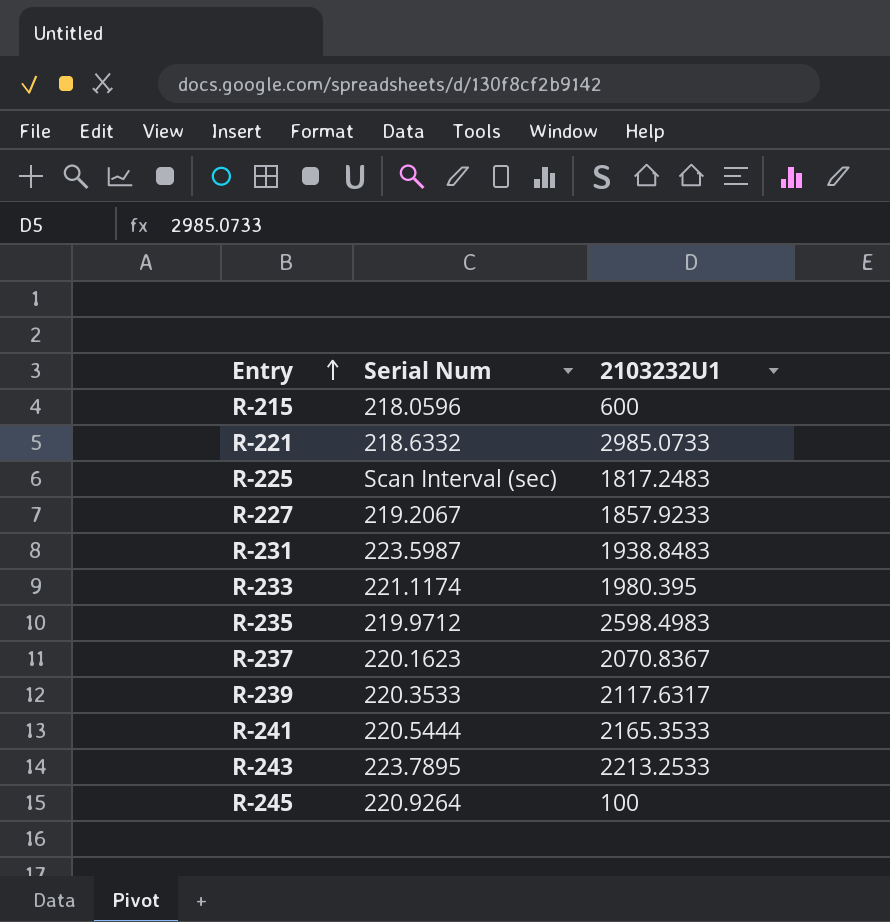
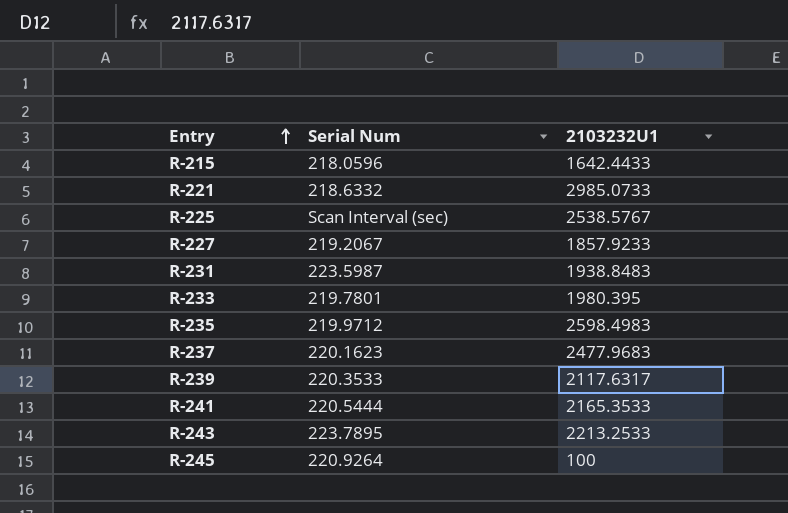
R-215 | 2103232U1: 600 -> 1642.4433
R-225 | 2103232U1: 1817.2483 -> 2538.5767
R-233 | Serial Num: 221.1174 -> 219.7801
R-237 | 2103232U1: 2070.8367 -> 2477.9683

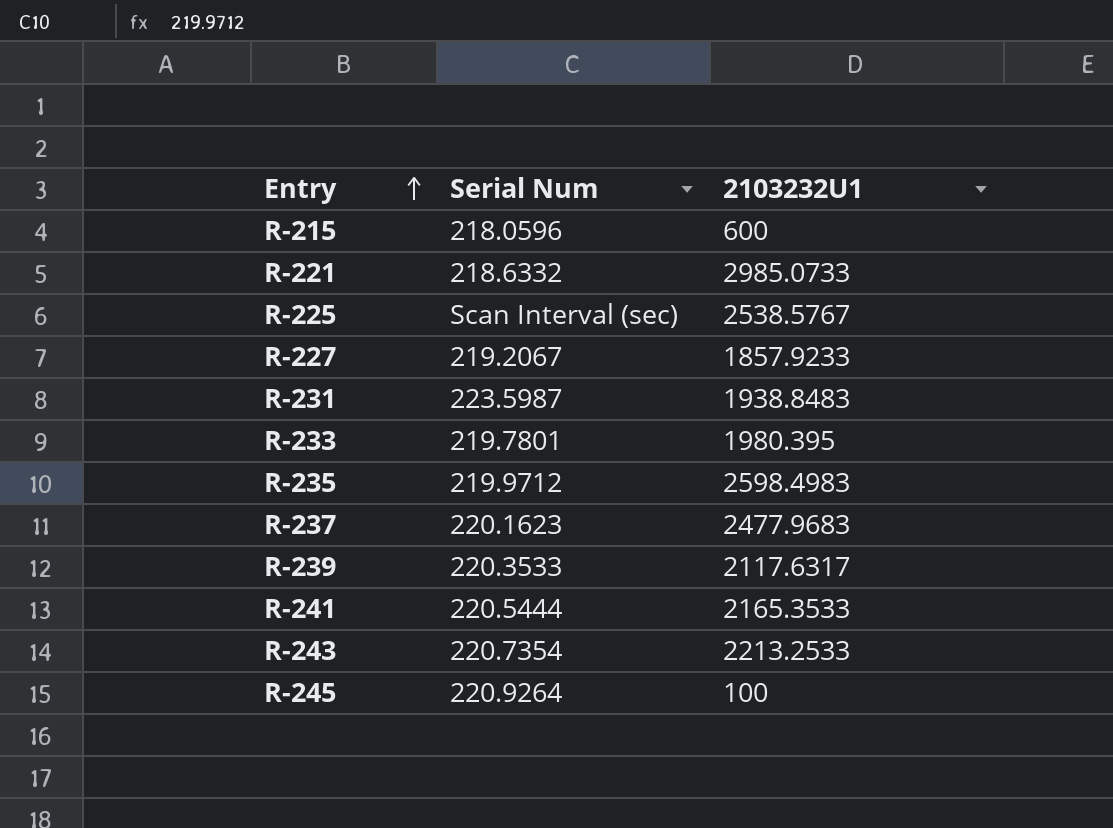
R-215 | 2103232U1: 1642.4433 -> 600
R-243 | Serial Num: 223.7895 -> 220.7354

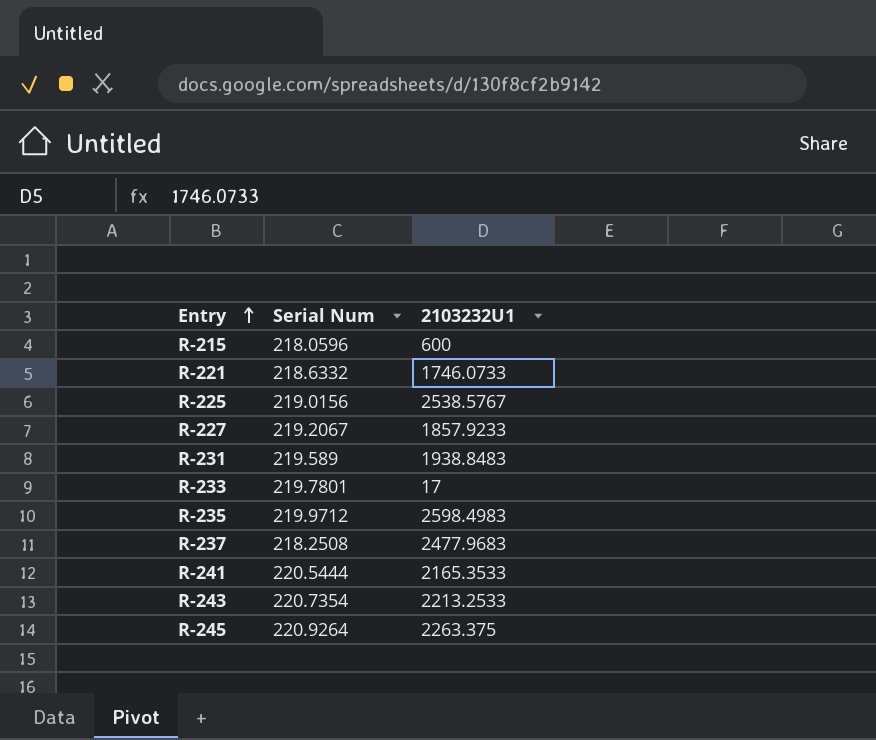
row R-239: 220.3533 | 2117.6317 -> none
R-221 | 2103232U1: 2985.0733 -> 1746.0733
R-225 | Serial Num: Scan Interval (sec) -> 219.0156
R-231 | Serial Num: 223.5987 -> 219.589
R-233 | 2103232U1: 1980.395 -> 17
R-237 | Serial Num: 220.1623 -> 218.2508
R-245 | 2103232U1: 100 -> 2263.375

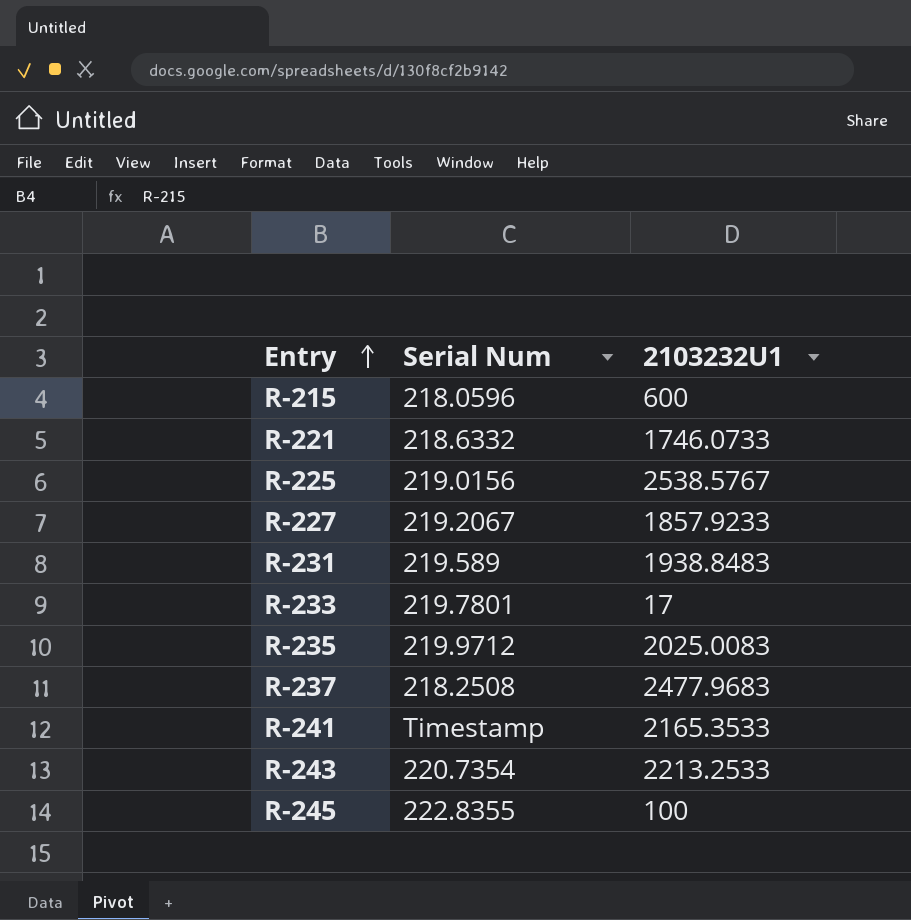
R-235 | 2103232U1: 2598.4983 -> 2025.0083
R-241 | Serial Num: 220.5444 -> Timestamp
R-245 | Serial Num: 220.9264 -> 222.8355
R-245 | 2103232U1: 2263.375 -> 100

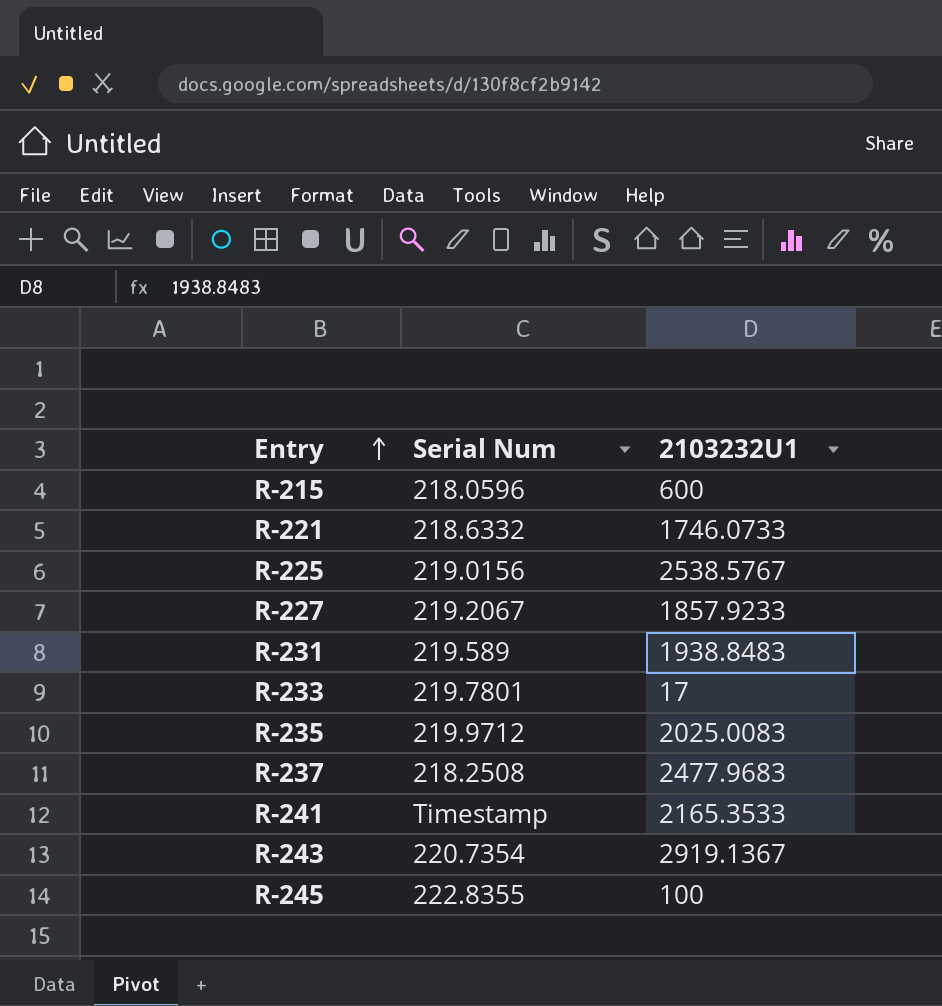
R-243 | 2103232U1: 2213.2533 -> 2919.1367

